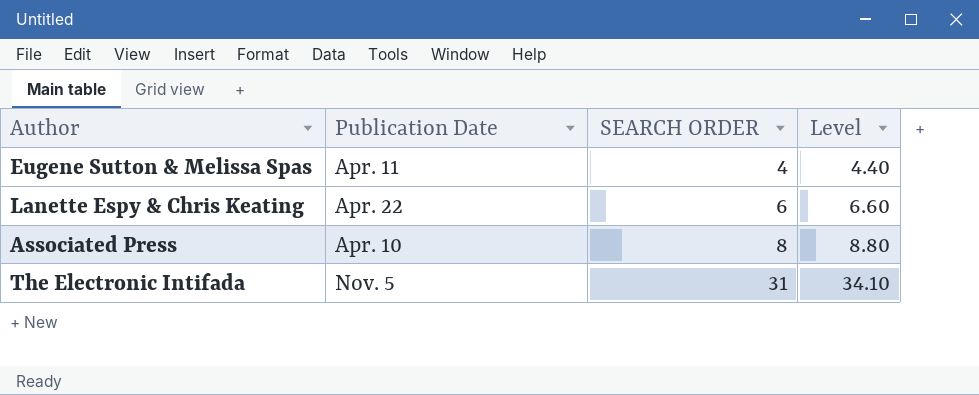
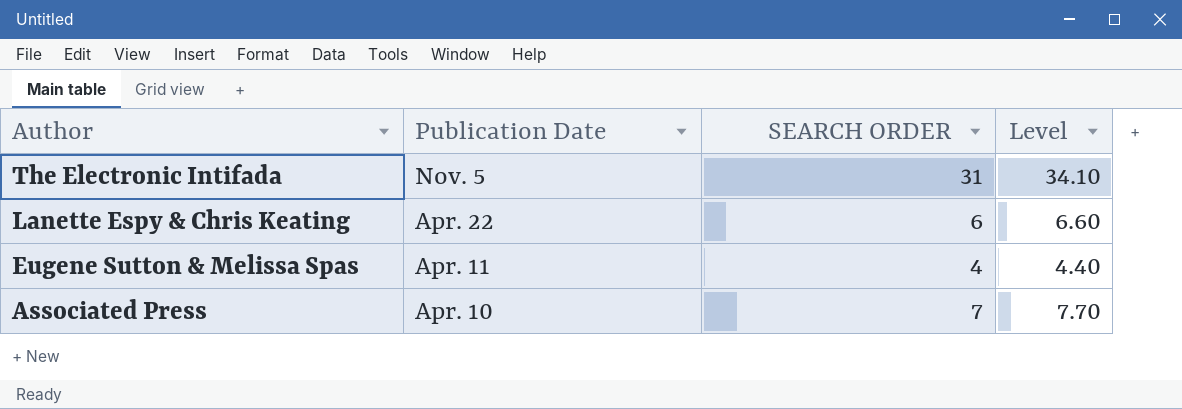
row order: SEARCH ORDER ascending -> Author descending
Associated Press | SEARCH ORDER: 8 -> 7
Associated Press | Level: 8.80 -> 7.70

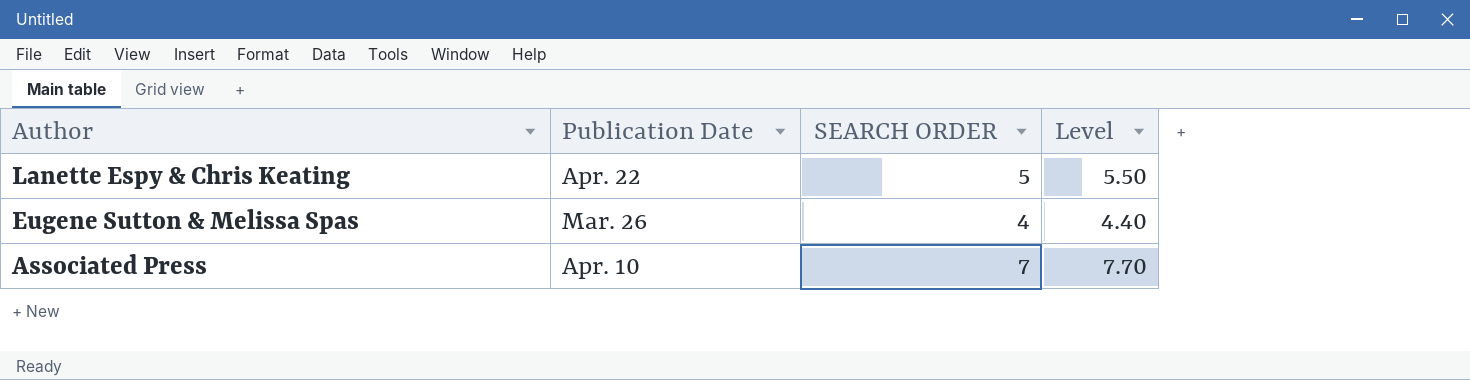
row The Electronic Intifada: Nov. 5 | 31 | 34.10 -> none
Lanette Espy & Chris Keating | SEARCH ORDER: 6 -> 5
Lanette Espy & Chris Keating | Level: 6.60 -> 5.50
Eugene Sutton & Melissa Spas | Publication Date: Apr. 11 -> Mar. 26

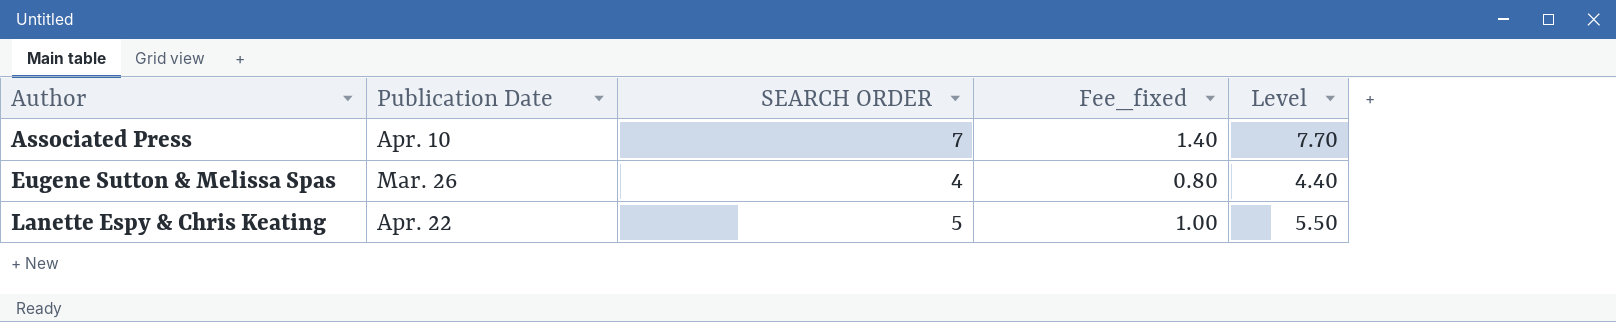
row order: Author descending -> Author ascending
column Fee_fixed | formula: none -> [SEARCH ORDER] * 0.2

